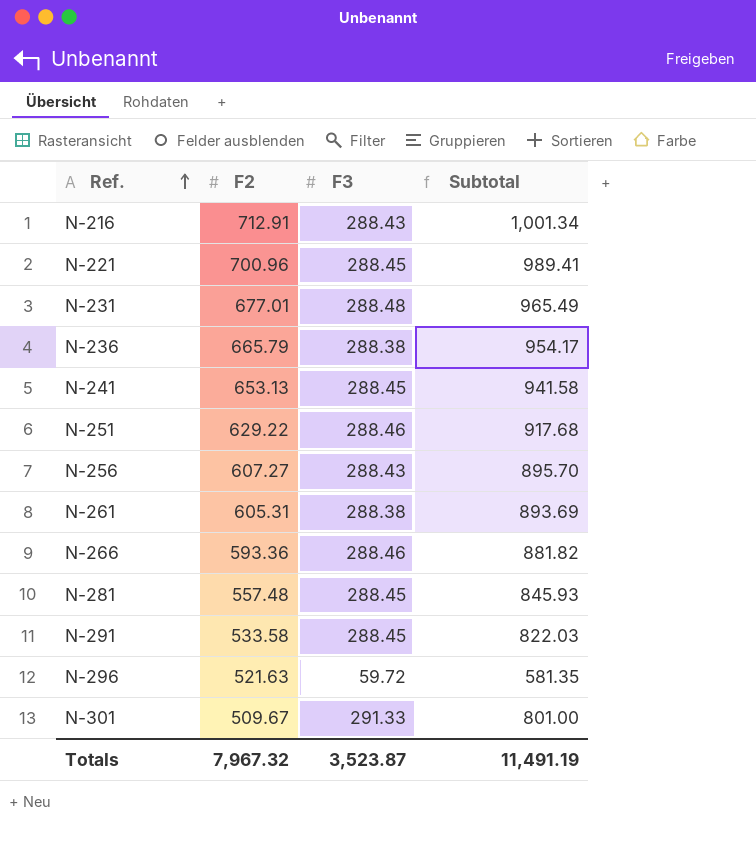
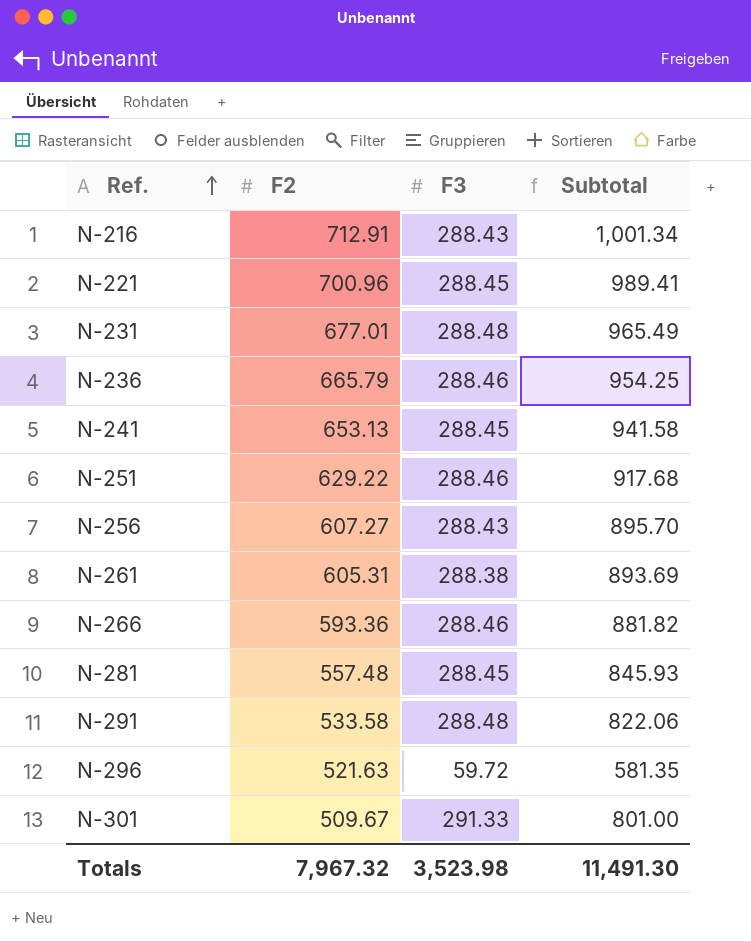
N-236 | F3: 288.38 -> 288.46
N-236 | Subtotal: 954.17 -> 954.25
N-291 | F3: 288.45 -> 288.48
N-291 | Subtotal: 822.03 -> 822.06
Totals | F3: 3,523.87 -> 3,523.98
Totals | Subtotal: 11,491.19 -> 11,491.30

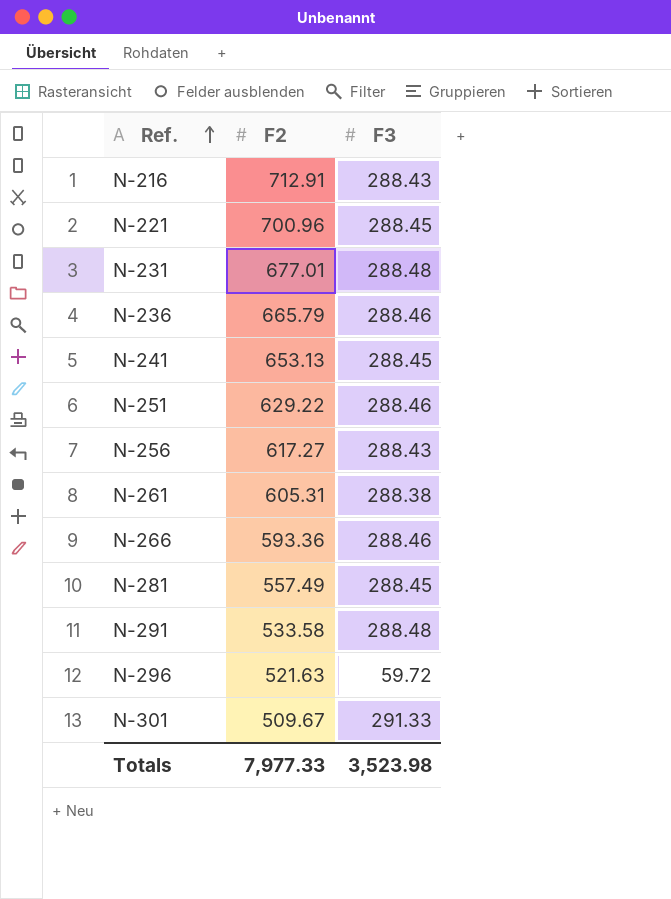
column Subtotal | formula: [F2] + [F3] -> none
N-256 | F2: 607.27 -> 617.27
N-281 | F2: 557.48 -> 557.49
Totals | F2: 7,967.32 -> 7,977.33

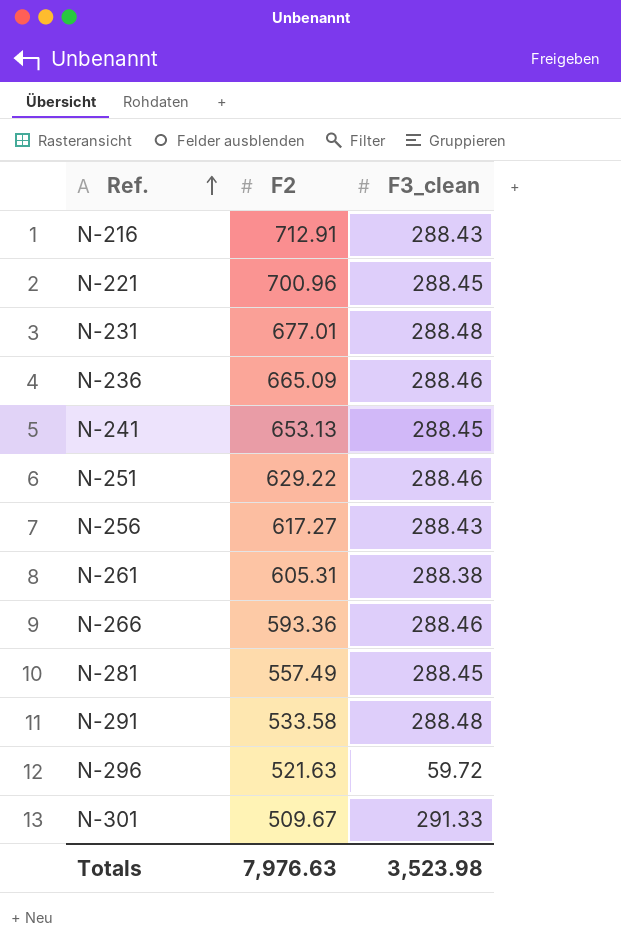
column name: F3 -> F3_clean
N-236 | F2: 665.79 -> 665.09
Totals | F2: 7,977.33 -> 7,976.63

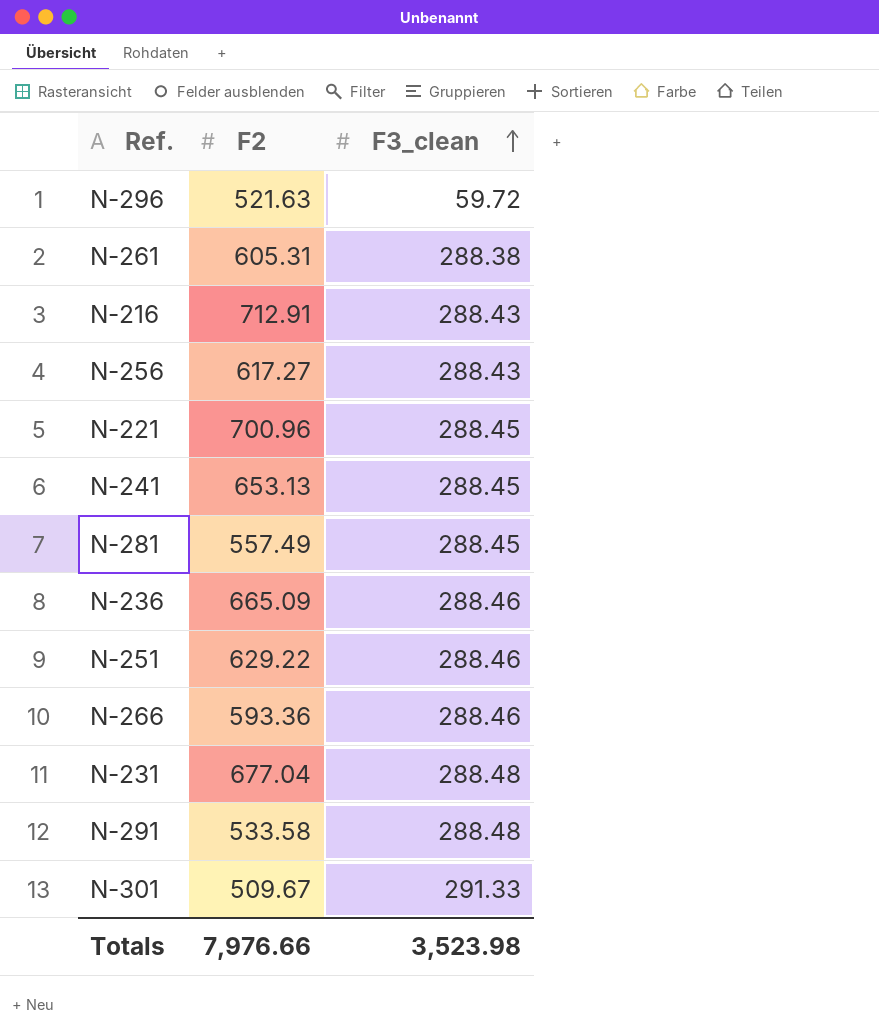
row order: Ref. ascending -> F3_clean ascending
N-231 | F2: 677.01 -> 677.04
Totals | F2: 7,976.63 -> 7,976.66

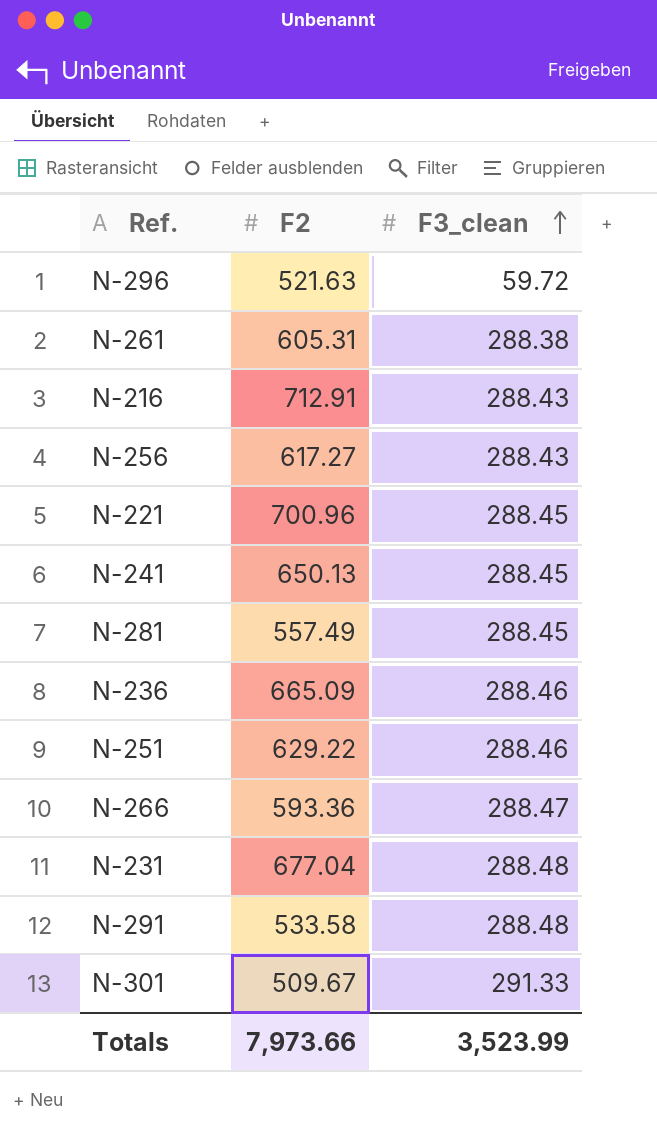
N-241 | F2: 653.13 -> 650.13
N-266 | F3_clean: 288.46 -> 288.47
Totals | F2: 7,976.66 -> 7,973.66
Totals | F3_clean: 3,523.98 -> 3,523.99

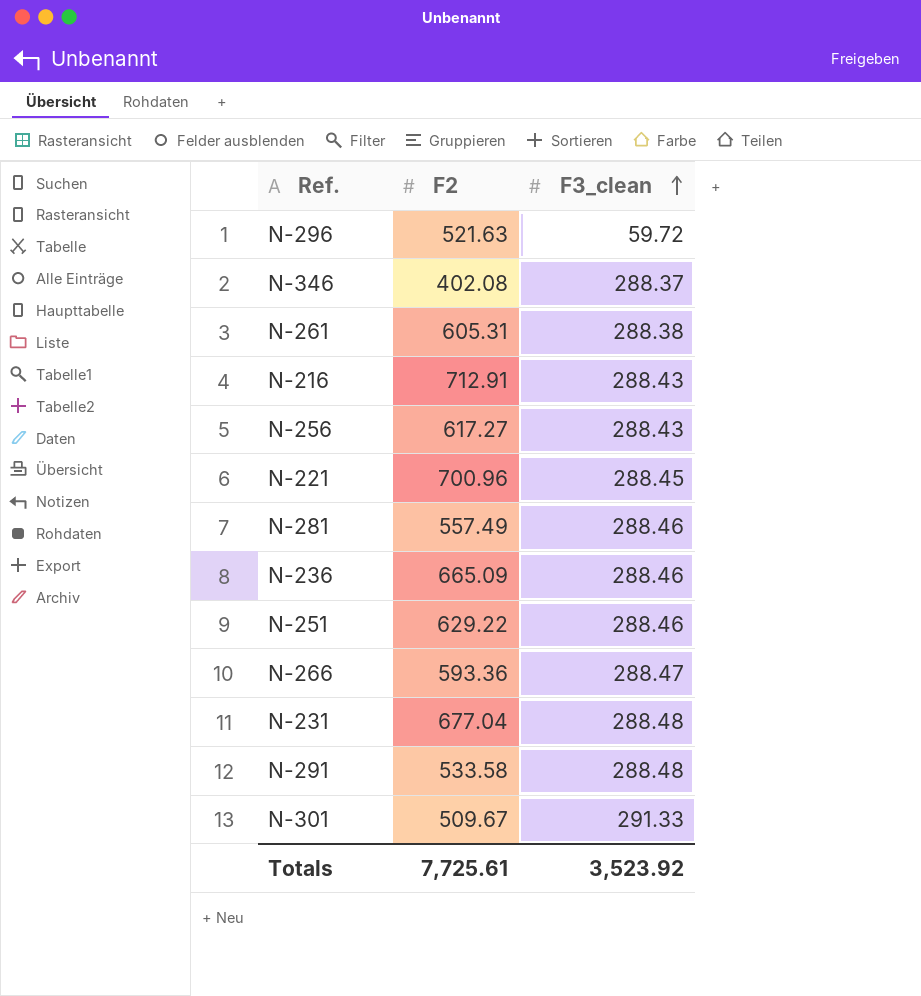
row N-241: 650.13 | 288.45 -> none
row N-346: none -> 402.08 | 288.37
N-281 | F3_clean: 288.45 -> 288.46
Totals | F2: 7,973.66 -> 7,725.61
Totals | F3_clean: 3,523.99 -> 3,523.92

